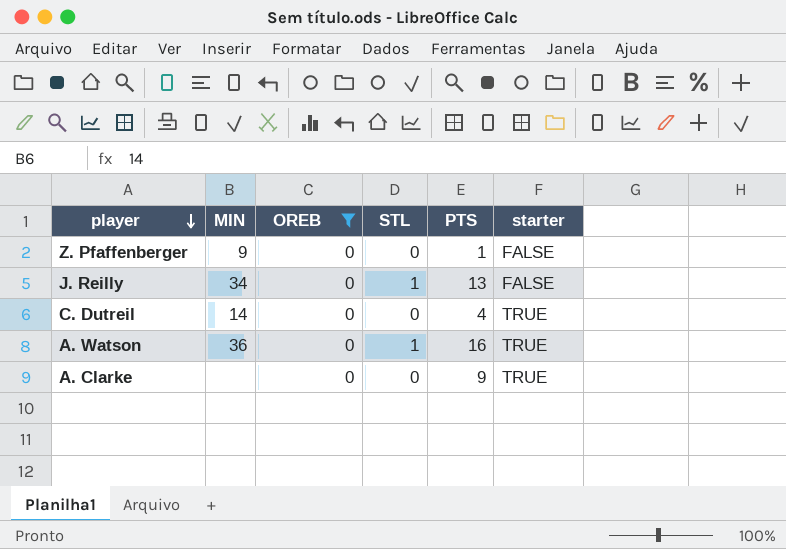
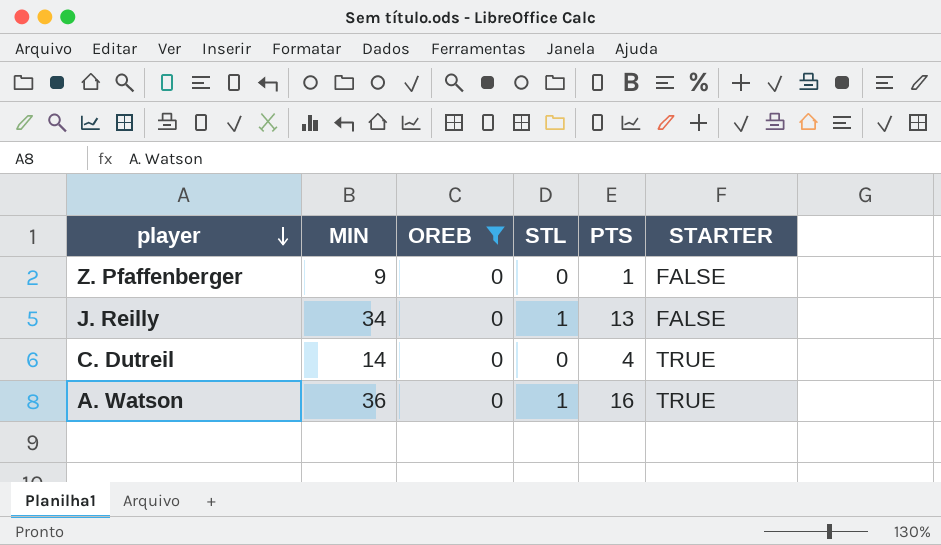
column name: starter -> STARTER
row A. Clarke: none | 0 | 0 | 9 | TRUE -> none

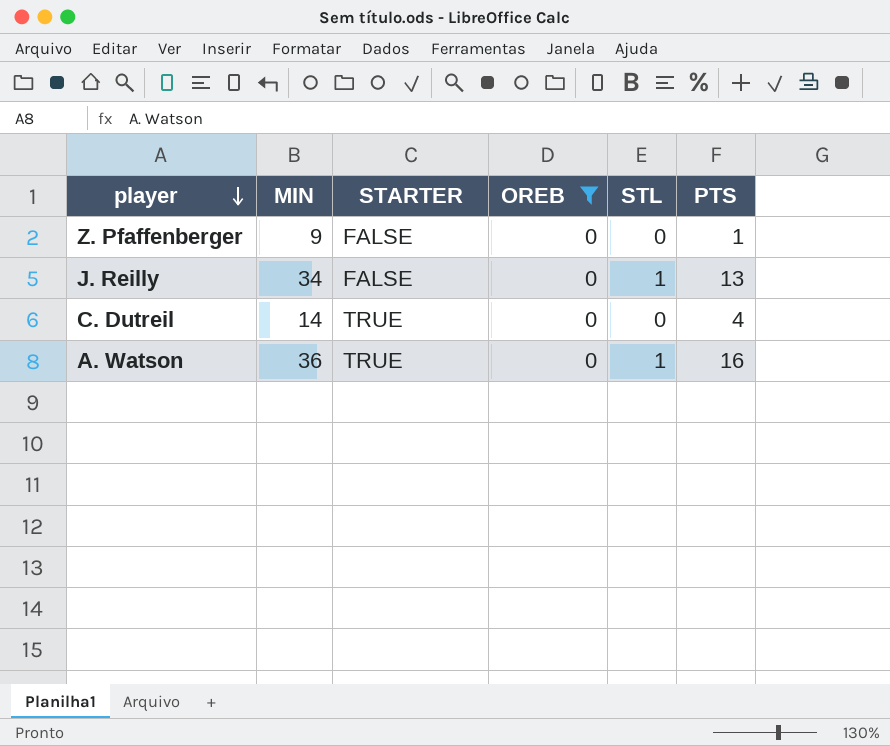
column STARTER | position: 6 -> 3

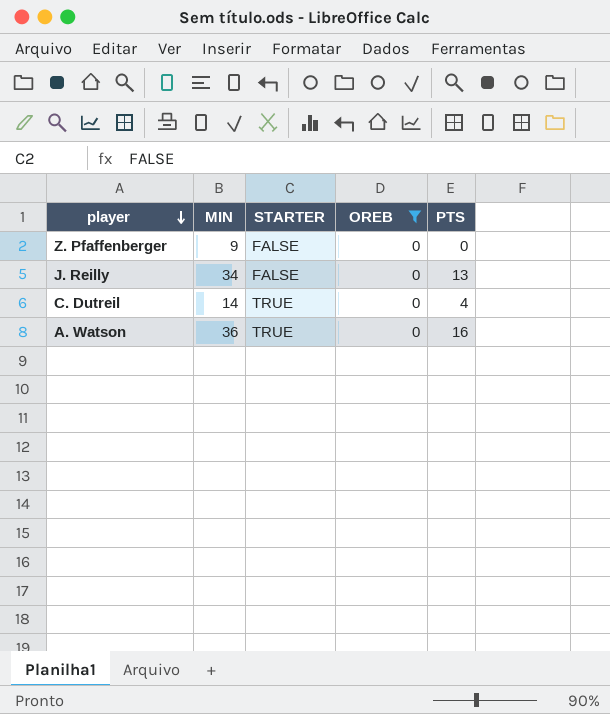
column STL | position: 5 -> none
Z. Pfaffenberger | PTS: 1 -> 0

